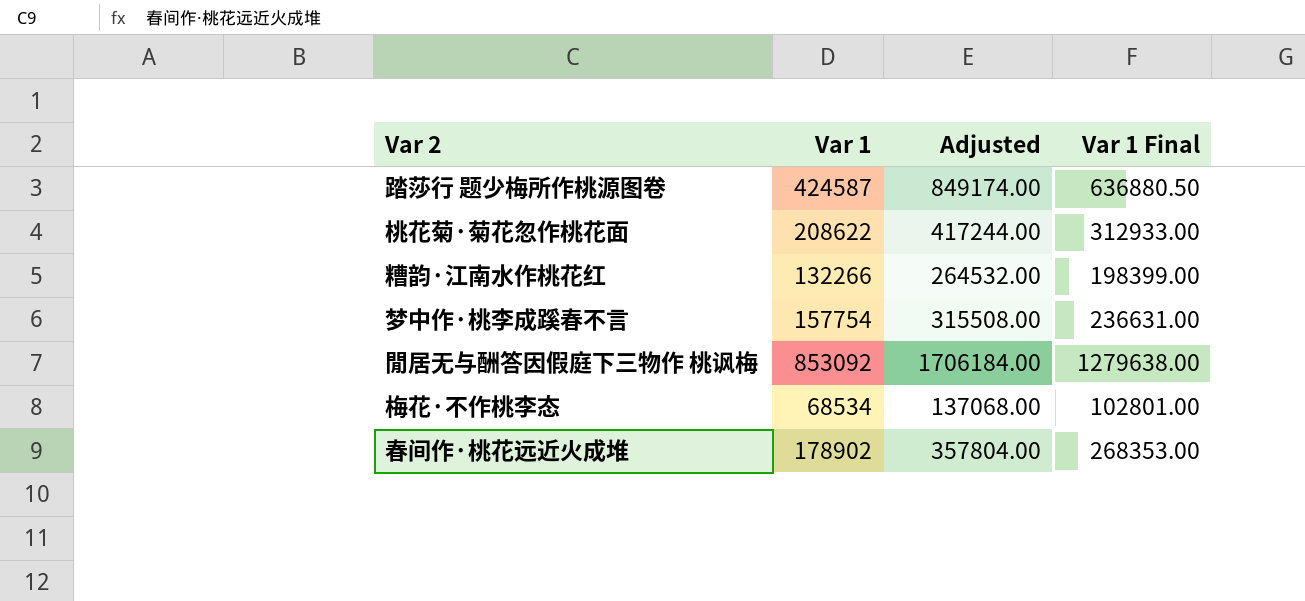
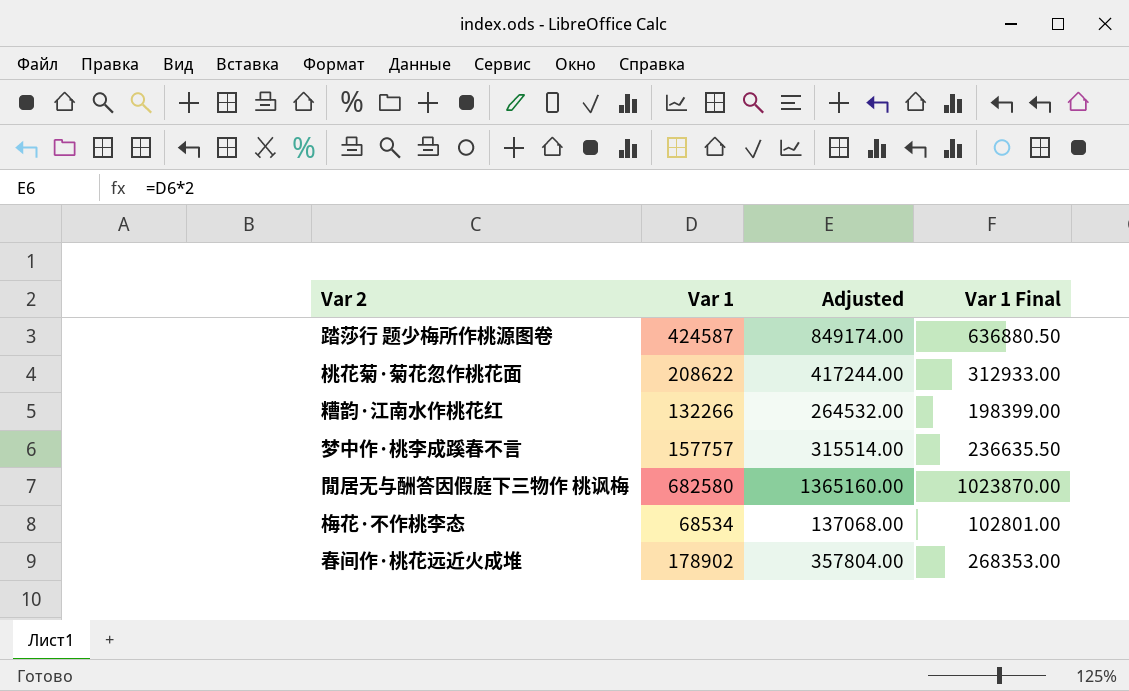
梦中作·桃李成蹊春不言 | Var 1: 157754 -> 157757
梦中作·桃李成蹊春不言 | Adjusted: 315508.00 -> 315514.00
梦中作·桃李成蹊春不言 | Var 1 Final: 236631.00 -> 236635.50
閒居无与酬答因假庭下三物作 桃讽梅 | Var 1: 853092 -> 682580
閒居无与酬答因假庭下三物作 桃讽梅 | Adjusted: 1706184.00 -> 1365160.00
閒居无与酬答因假庭下三物作 桃讽梅 | Var 1 Final: 1279638.00 -> 1023870.00

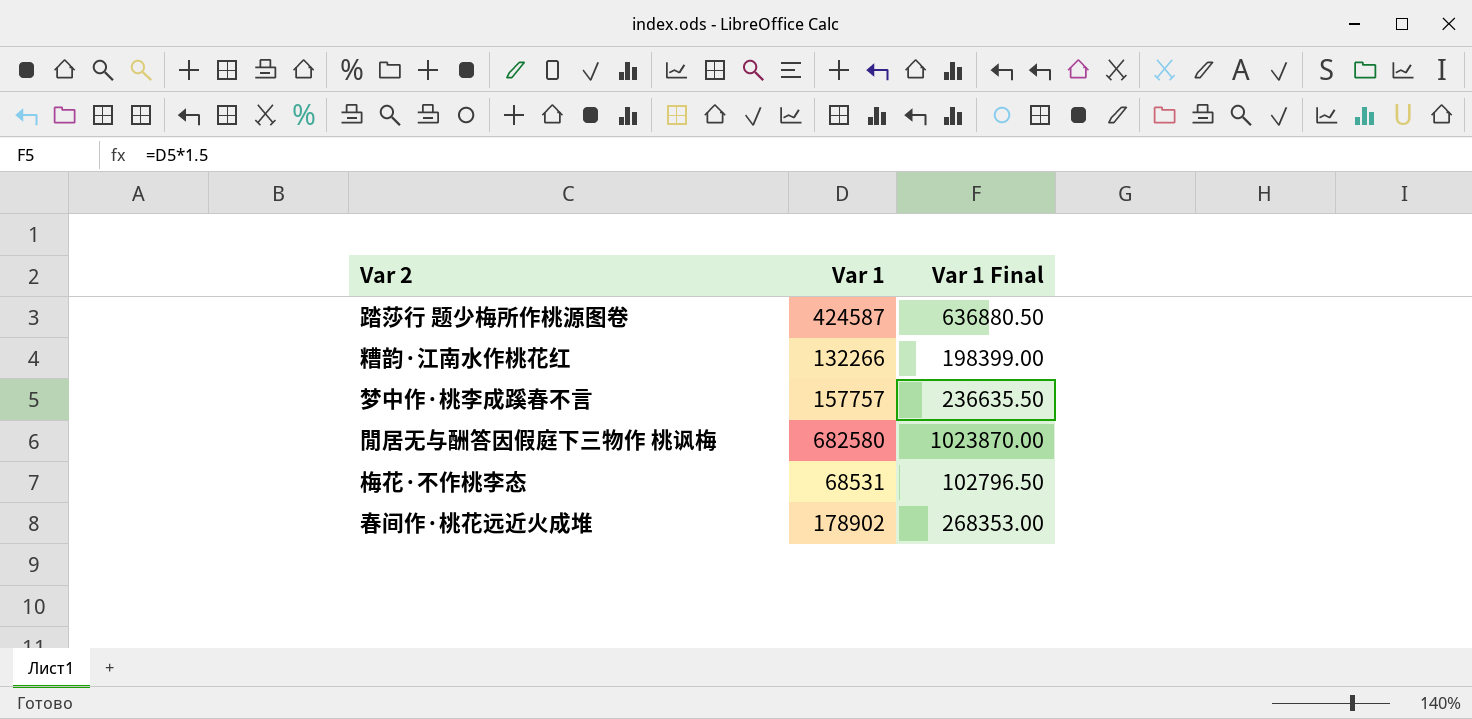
column Adjusted | formula: [Var 1] * 2 -> none
row 桃花菊·菊花忽作桃花面: 208622 | 417244.00 | 312933.00 -> none
梅花·不作桃李态 | Var 1: 68534 -> 68531
梅花·不作桃李态 | Var 1 Final: 102801.00 -> 102796.50

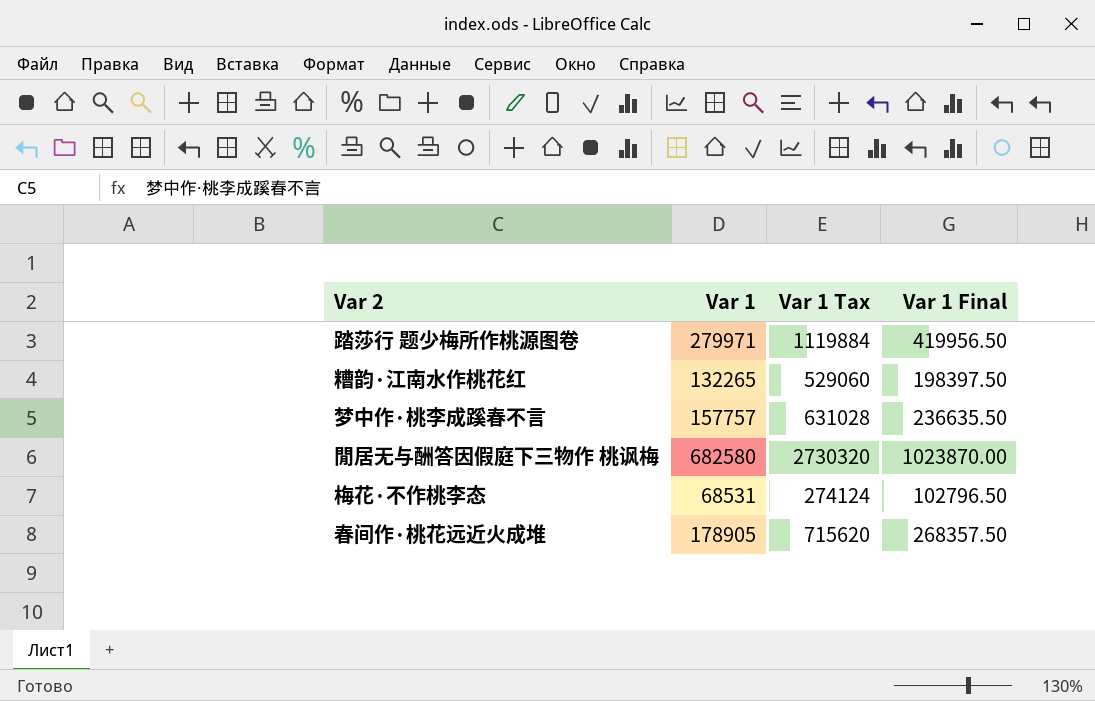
column Var 1 Tax | formula: none -> [Var 1] * 4
踏莎行 题少梅所作桃源图卷 | Var 1: 424587 -> 279971
踏莎行 题少梅所作桃源图卷 | Var 1 Final: 636880.50 -> 419956.50
糟韵·江南水作桃花红 | Var 1: 132266 -> 132265
糟韵·江南水作桃花红 | Var 1 Final: 198399.00 -> 198397.50
春间作·桃花远近火成堆 | Var 1: 178902 -> 178905
春间作·桃花远近火成堆 | Var 1 Final: 268353.00 -> 268357.50

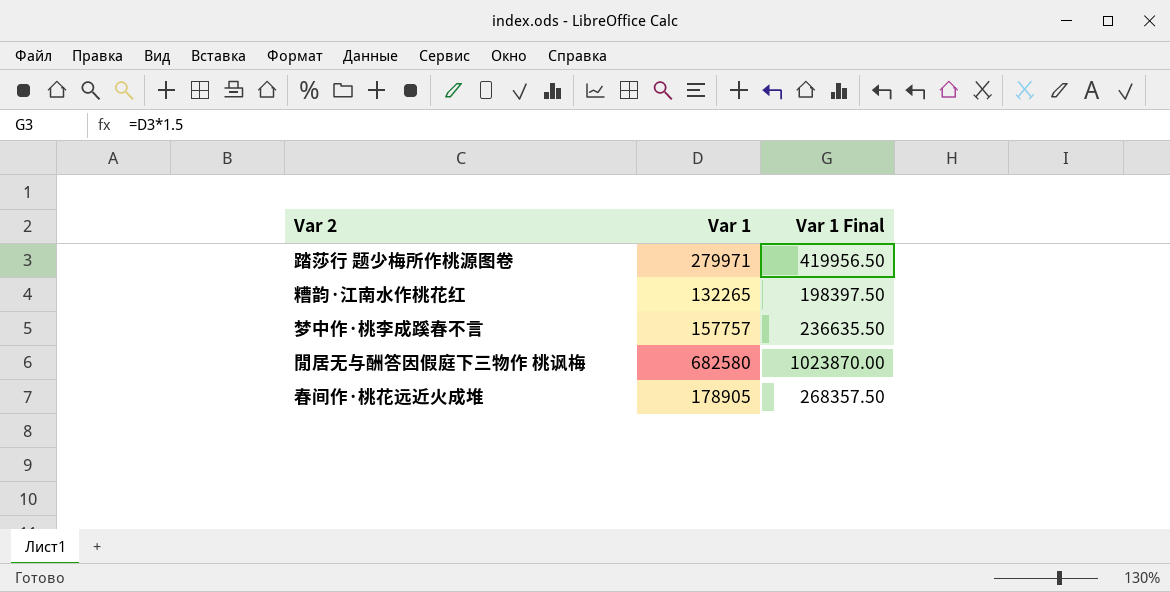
column Var 1 Tax | formula: [Var 1] * 4 -> none
row 梅花·不作桃李态: 68531 | 274124 | 102796.50 -> none

